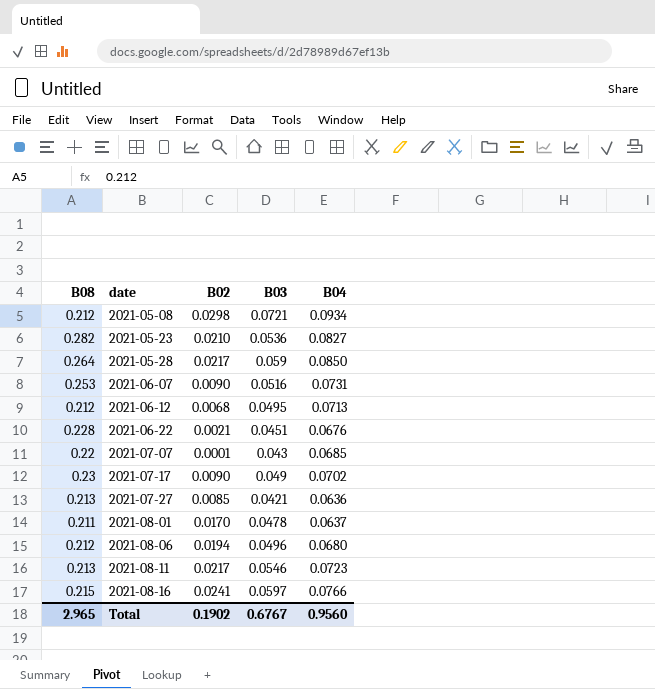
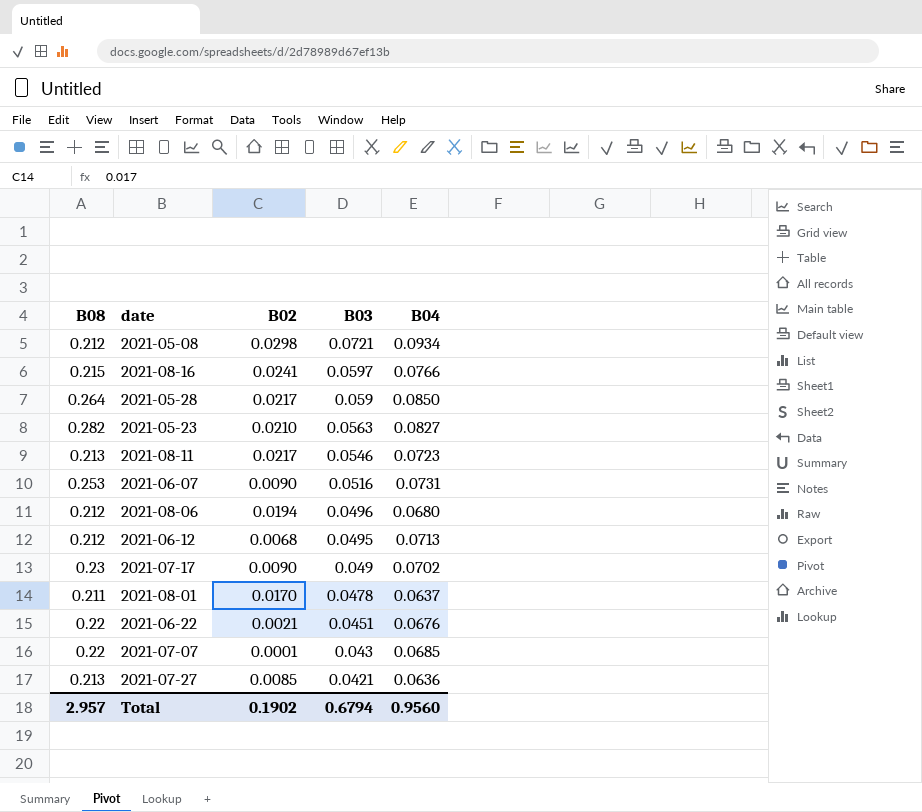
row order: date ascending -> B03 descending
2021-05-23 | B03: 0.0536 -> 0.0563
2021-06-22 | B08: 0.228 -> 0.22
Total | B08: 2.965 -> 2.957
Total | B03: 0.6767 -> 0.6794

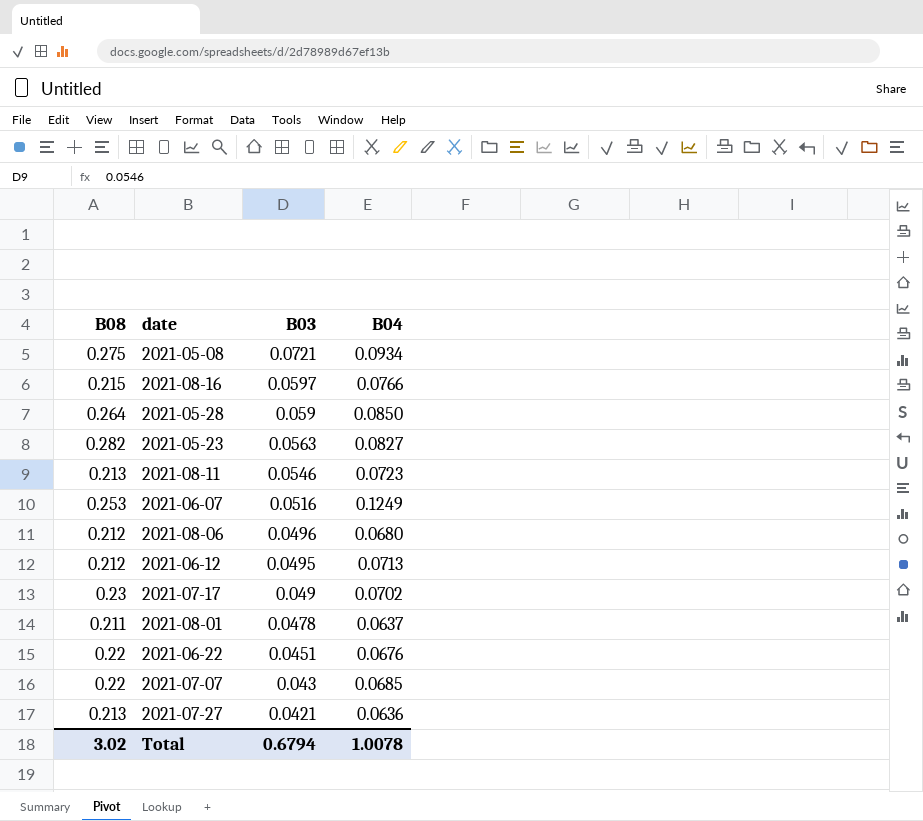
column B02 | position: 3 -> none
2021-05-08 | B08: 0.212 -> 0.275
2021-06-07 | B04: 0.0731 -> 0.1249
Total | B08: 2.957 -> 3.02
Total | B04: 0.9560 -> 1.0078

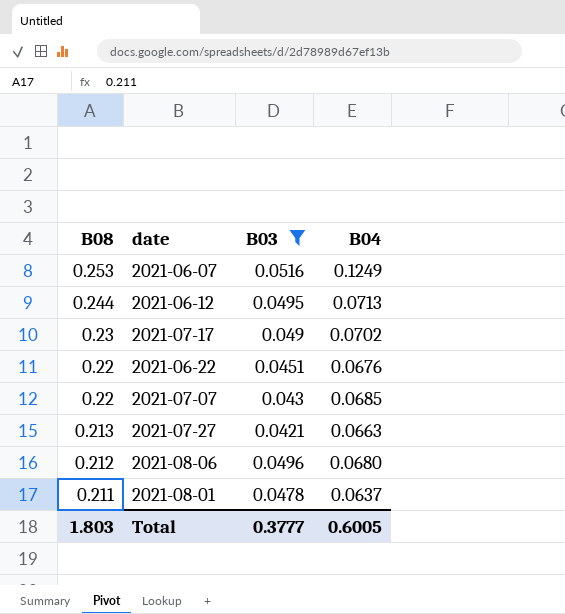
filter: none -> B03 <= 0.0516
row order: B03 descending -> B08 descending
2021-06-12 | B08: 0.212 -> 0.244
2021-07-27 | B04: 0.0636 -> 0.0663
Total | B08: 3.02 -> 1.803
Total | B03: 0.6794 -> 0.3777
Total | B04: 1.0078 -> 0.6005

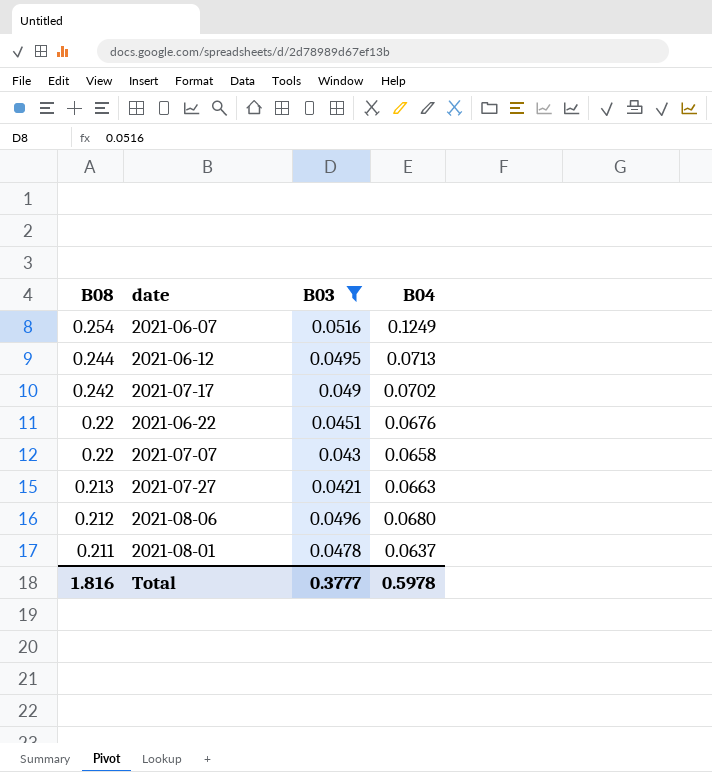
2021-06-07 | B08: 0.253 -> 0.254
2021-07-17 | B08: 0.23 -> 0.242
2021-07-07 | B04: 0.0685 -> 0.0658
Total | B08: 1.803 -> 1.816
Total | B04: 0.6005 -> 0.5978

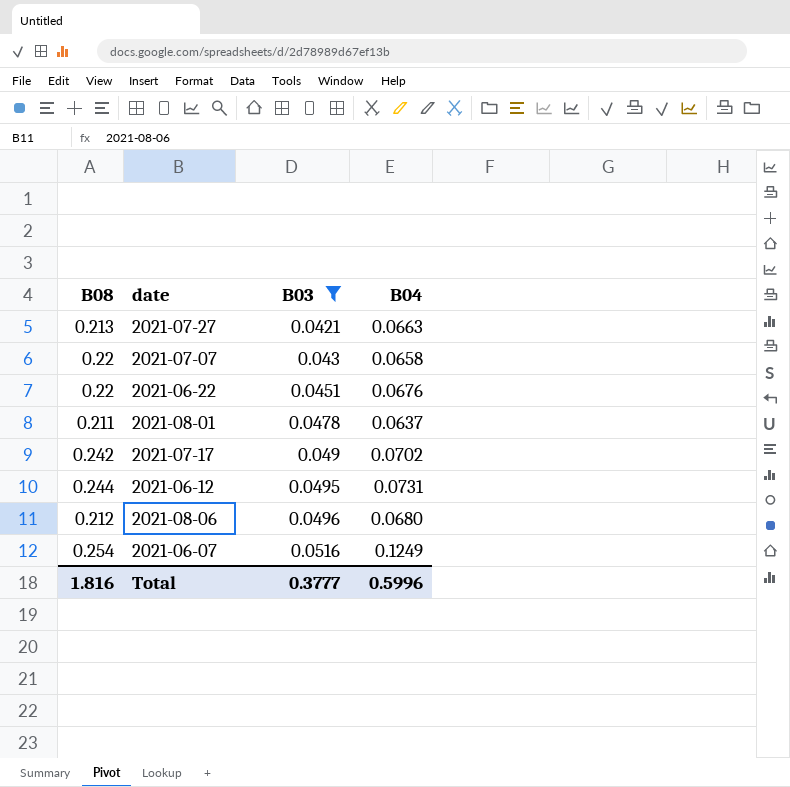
row order: B08 descending -> B03 ascending
2021-06-12 | B04: 0.0713 -> 0.0731
Total | B04: 0.5978 -> 0.5996

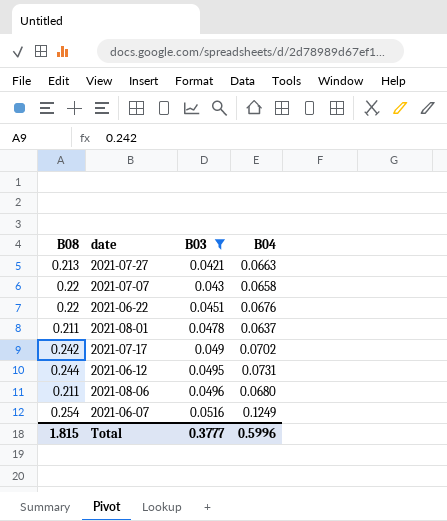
2021-08-06 | B08: 0.212 -> 0.211
Total | B08: 1.816 -> 1.815

